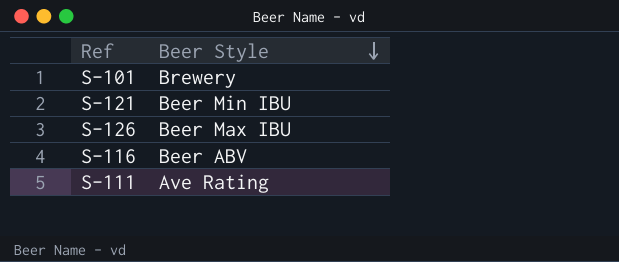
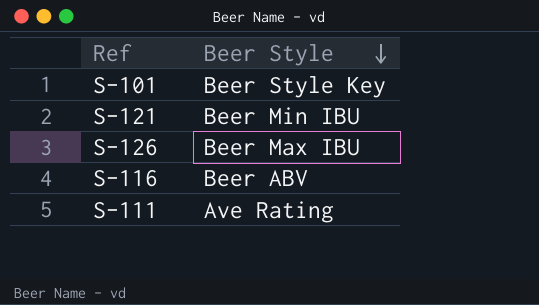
S-101 | Beer Style: Brewery -> Beer Style Key

